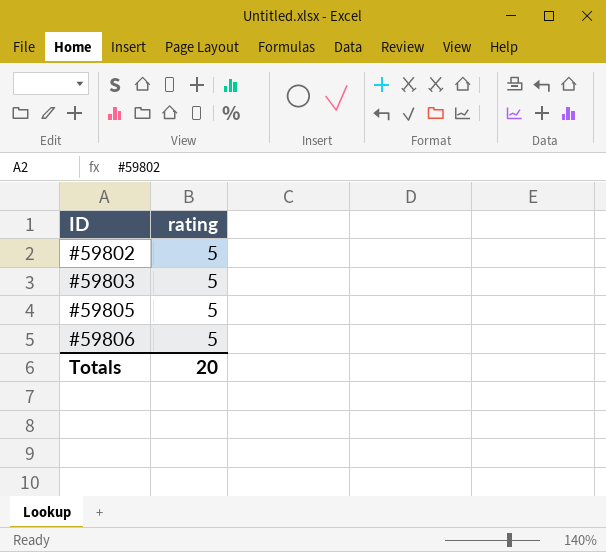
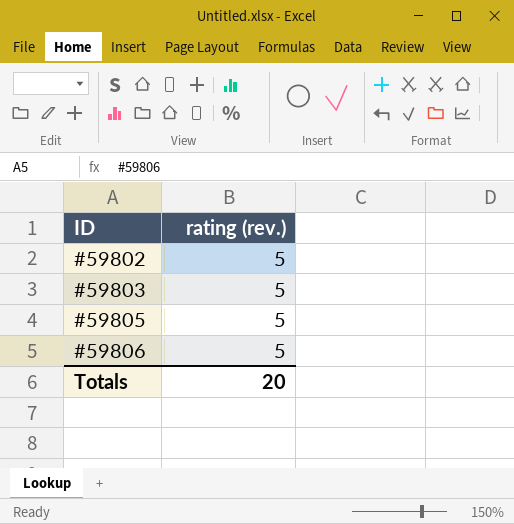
column name: rating -> rating (rev.)

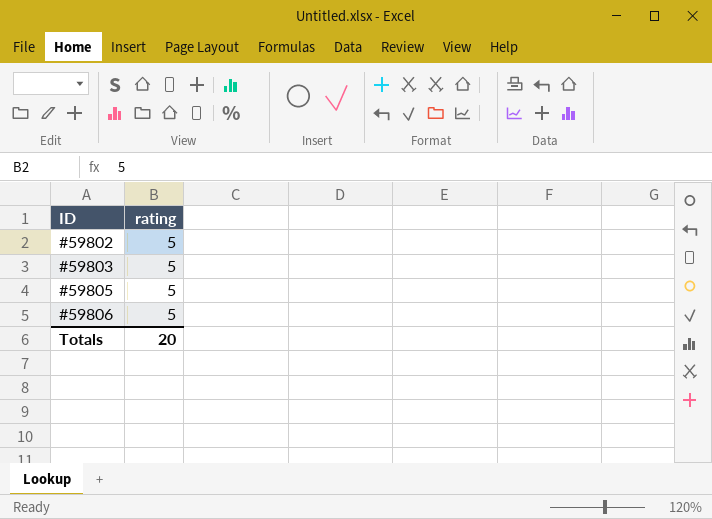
column name: rating (rev.) -> rating

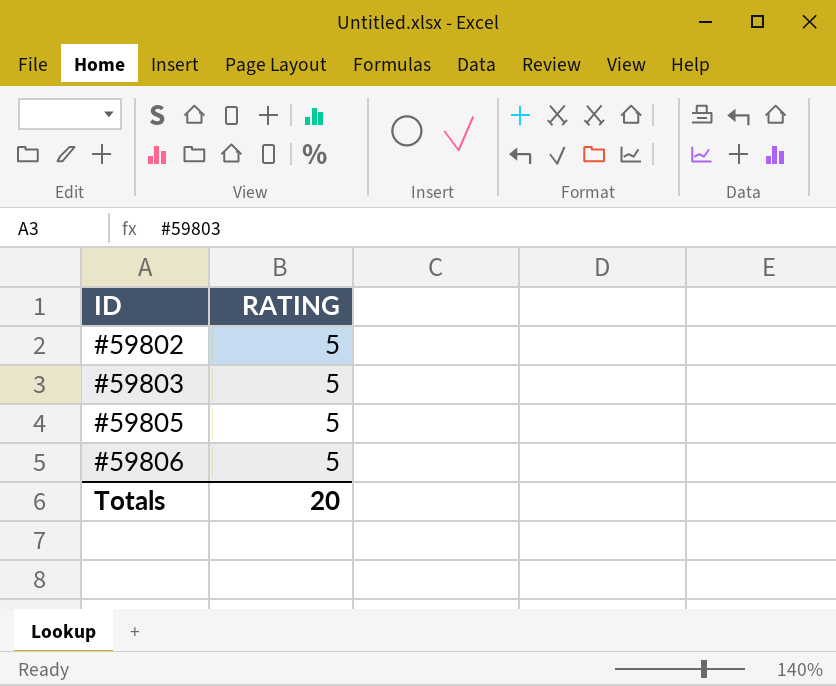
column name: rating -> RATING

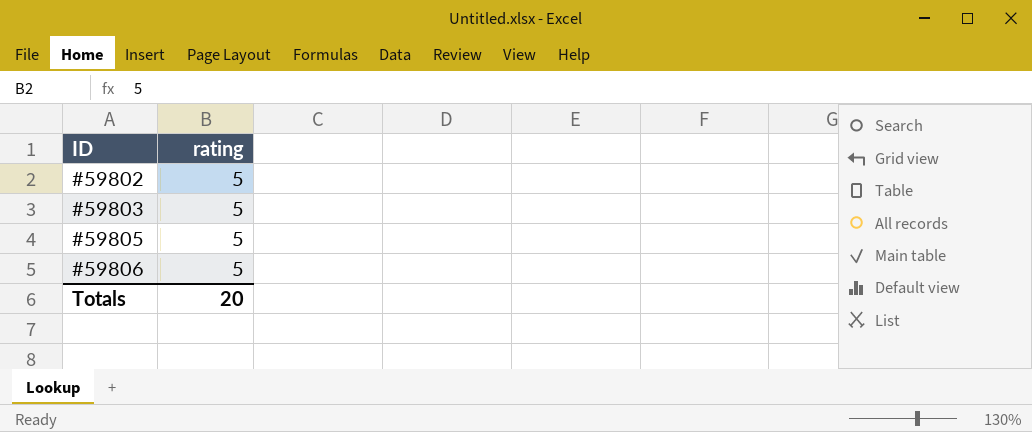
column name: RATING -> rating

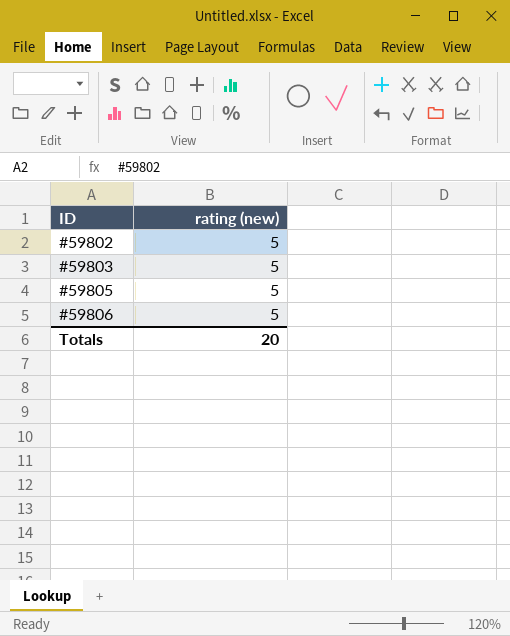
column name: rating -> rating (new)

